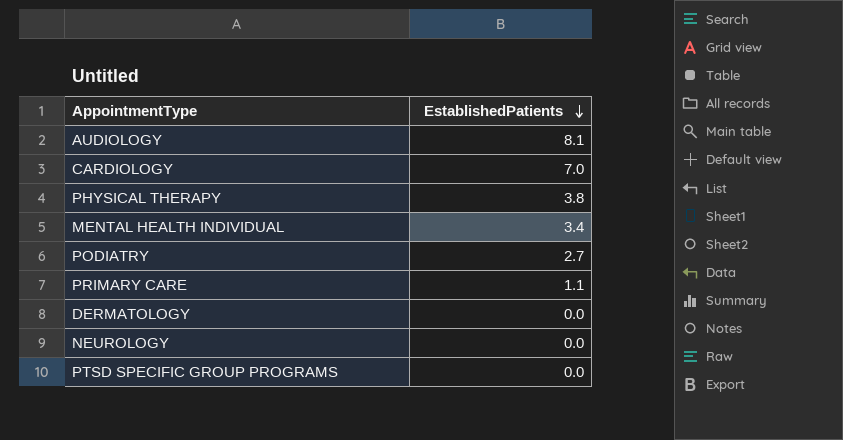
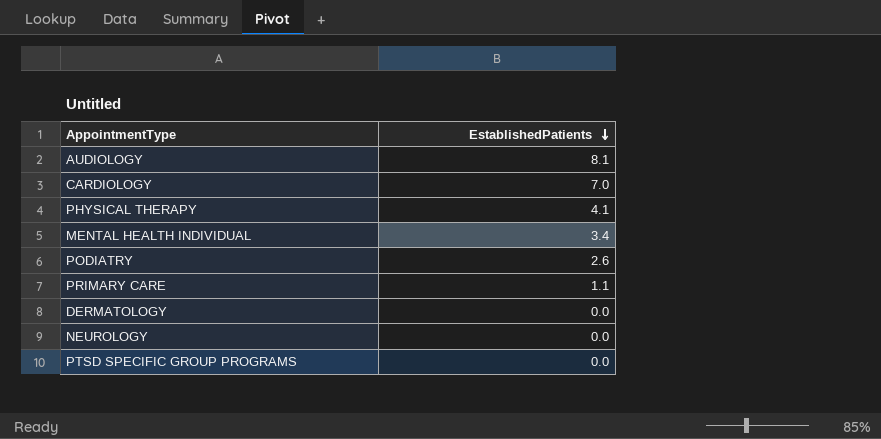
PHYSICAL THERAPY | EstablishedPatients: 3.8 -> 4.1
PODIATRY | EstablishedPatients: 2.7 -> 2.6

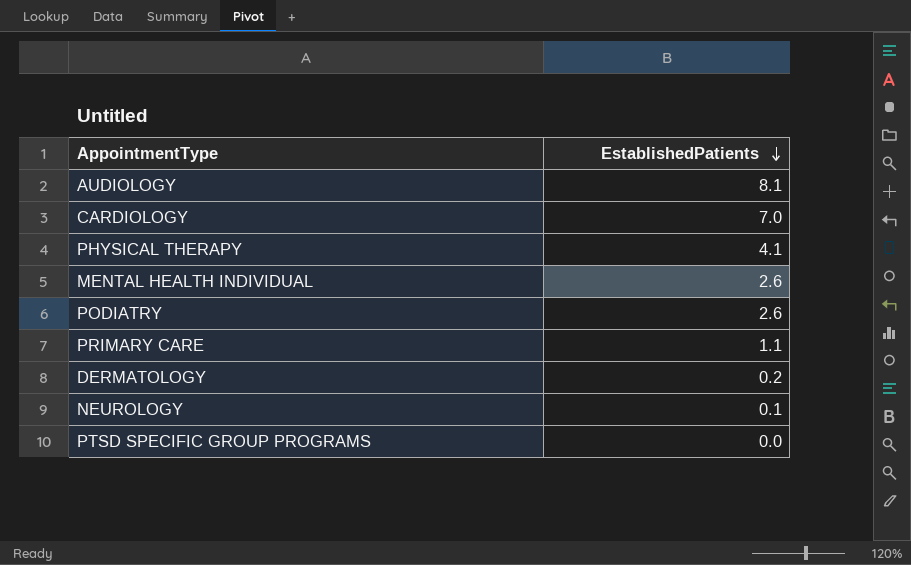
MENTAL HEALTH INDIVIDUAL | EstablishedPatients: 3.4 -> 2.6
DERMATOLOGY | EstablishedPatients: 0.0 -> 0.2
NEUROLOGY | EstablishedPatients: 0.0 -> 0.1

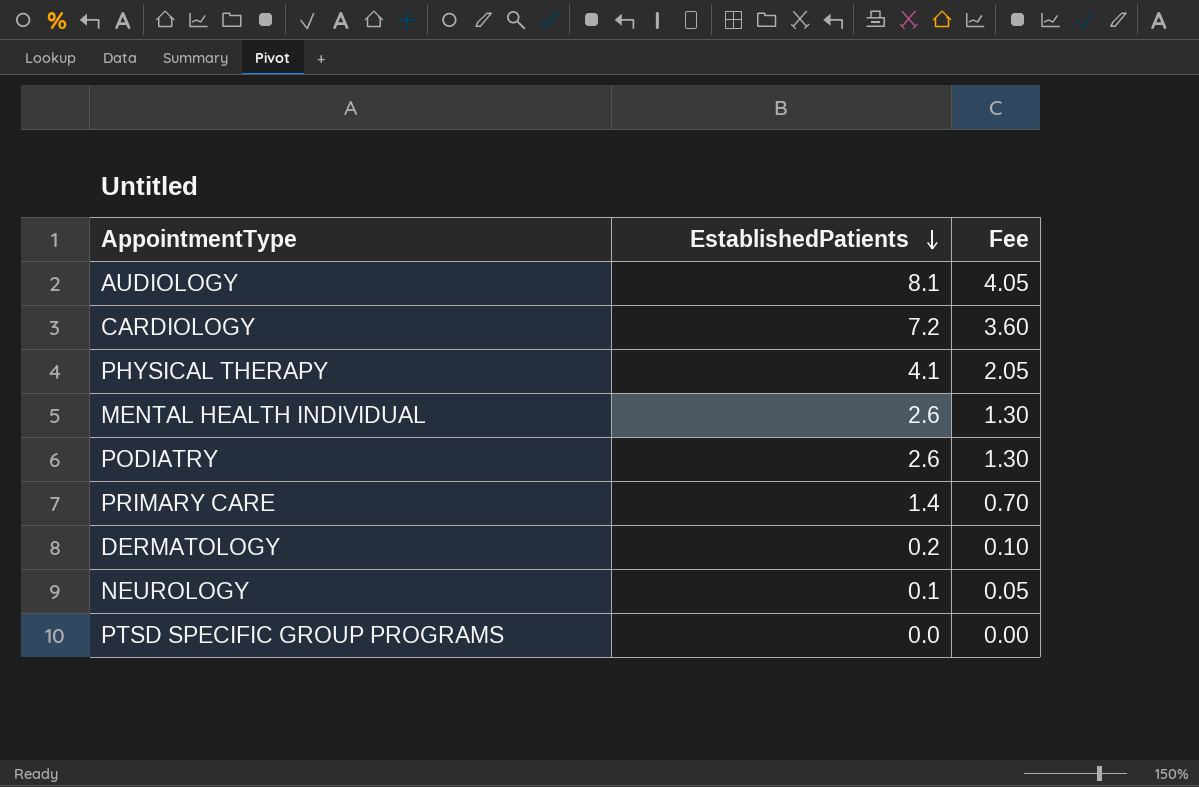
column Fee | formula: none -> [EstablishedPatients] * 0.5
CARDIOLOGY | EstablishedPatients: 7.0 -> 7.2
PRIMARY CARE | EstablishedPatients: 1.1 -> 1.4

